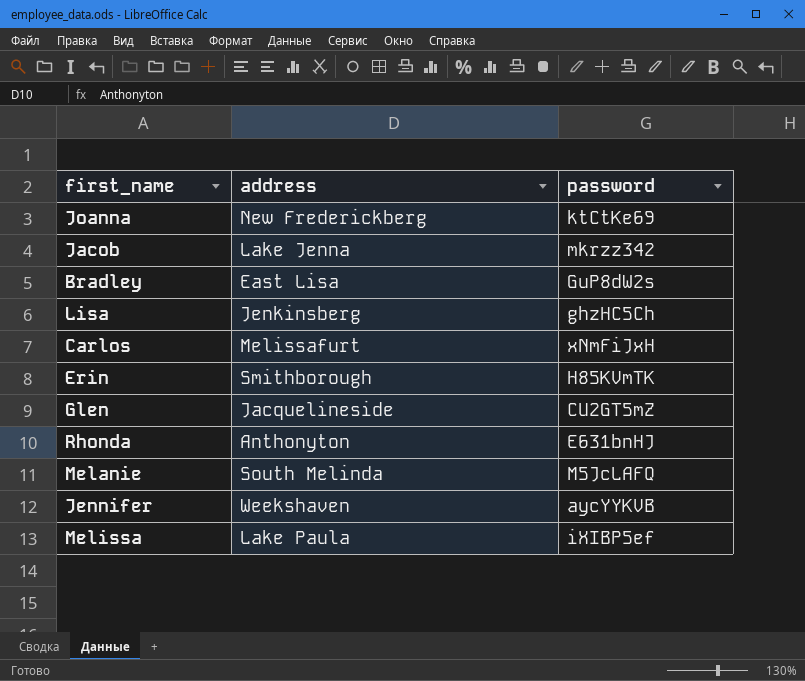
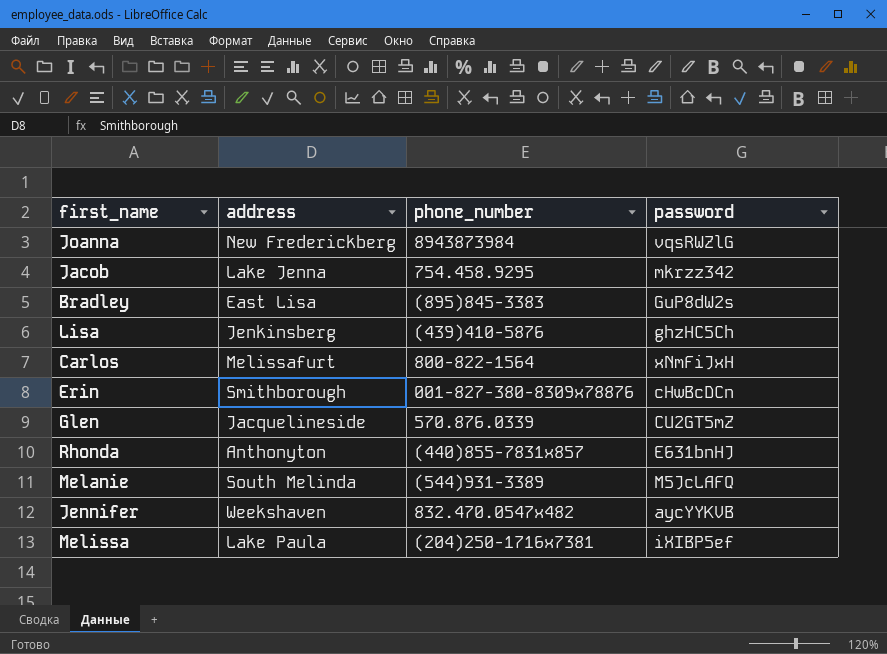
column phone_number | position: none -> 3
Joanna | password: ktCtKe69 -> vqsRWZlG
Erin | password: H85KVmTK -> cHwBcDCn

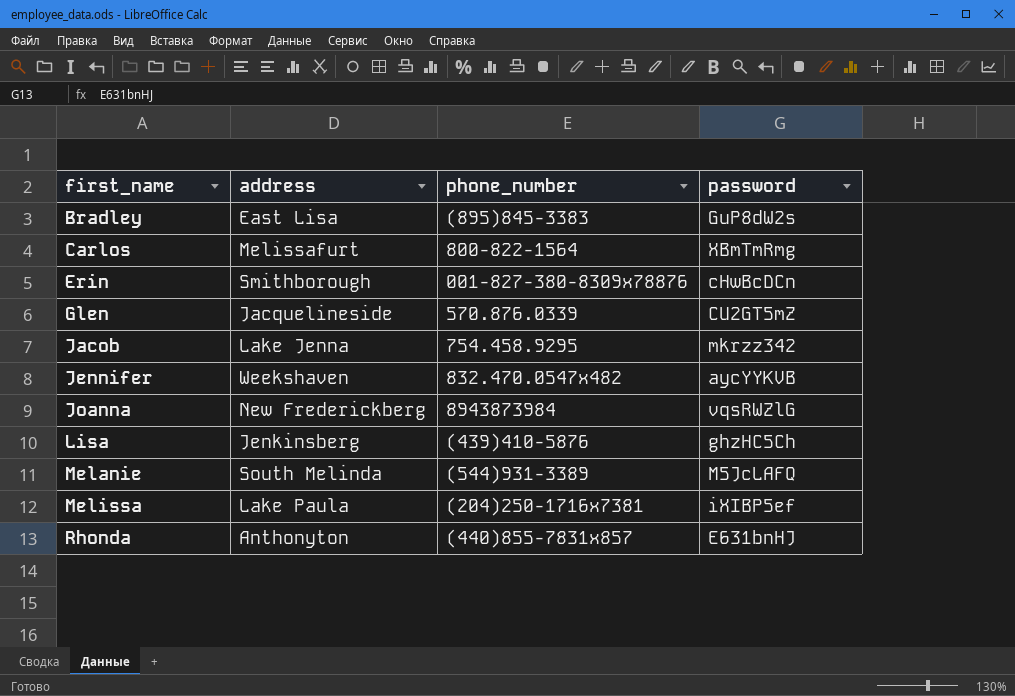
row order: none -> first_name ascending
Carlos | password: xNmFiJxH -> XBmTmRmg

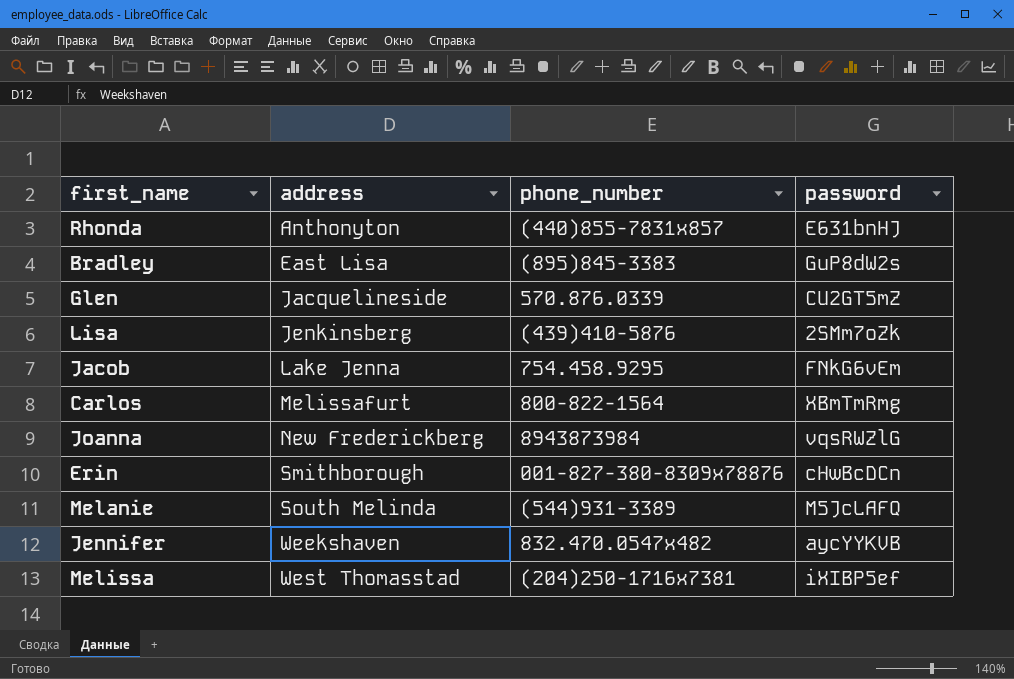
row order: first_name ascending -> address ascending
Lisa | password: ghzHC5Ch -> 2SMm7oZk
Jacob | password: mkrzz342 -> FNkG6vEm
Melissa | address: Lake Paula -> West Thomasstad

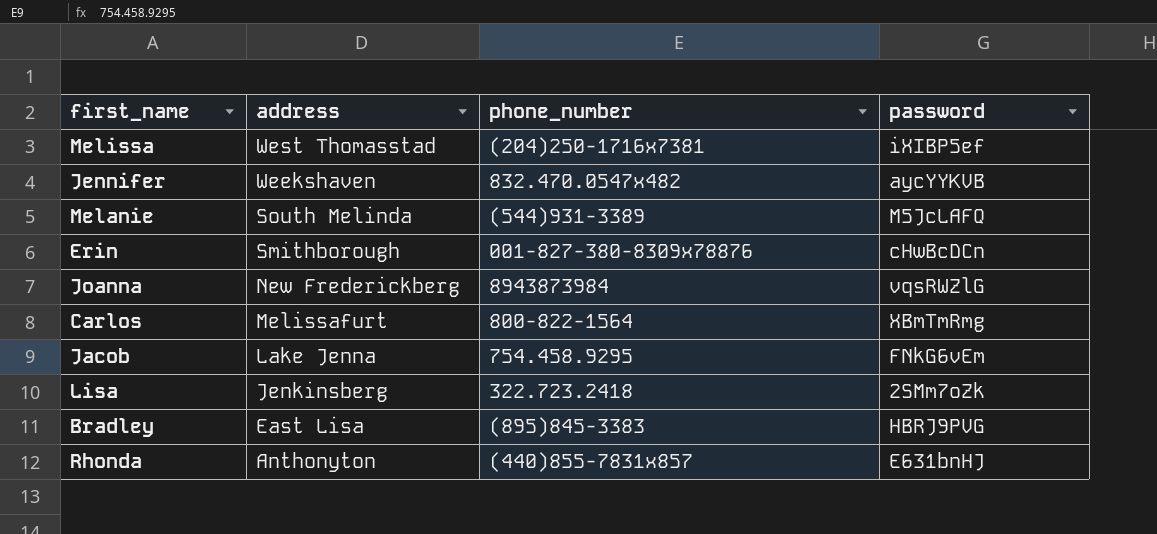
row order: address ascending -> address descending
row Glen: Jacquelineside | 570.876.0339 | CU2GT5mZ -> none
Lisa | phone_number: (439)410-5876 -> 322.723.2418
Bradley | password: GuP8dW2s -> HBRJ9PVG

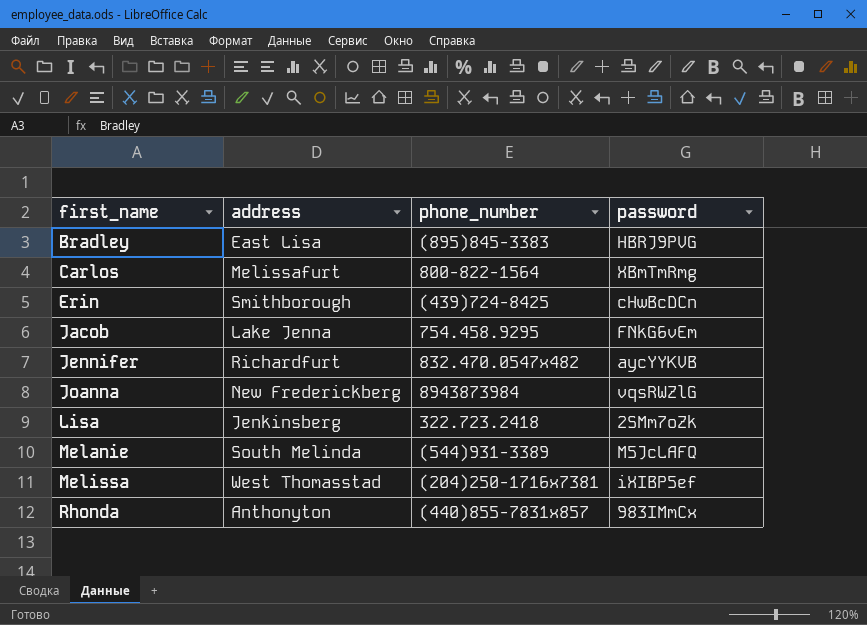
row order: address descending -> first_name ascending
Erin | phone_number: 001-827-380-8309x78876 -> (439)724-8425
Jennifer | address: Weekshaven -> Richardfurt
Rhonda | password: E631bnHJ -> 983IMmCx

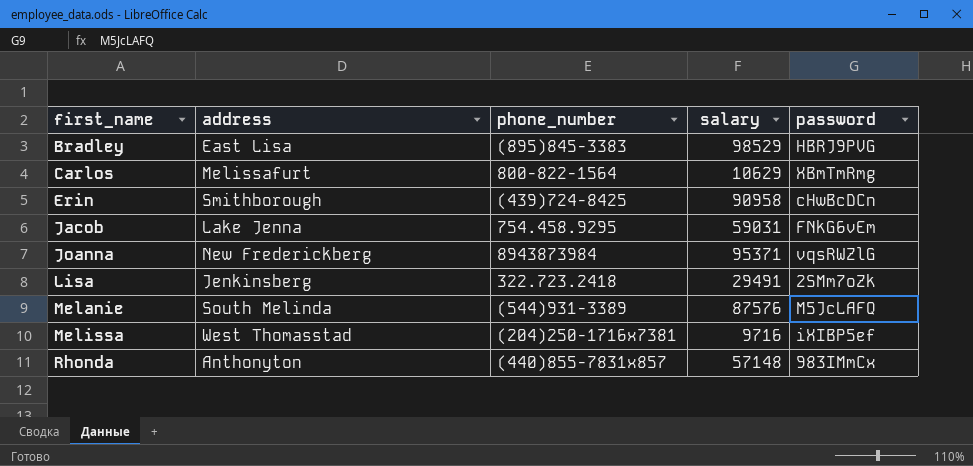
column salary | position: none -> 4
row Jennifer: Richardfurt | 832.470.0547x482 | aycYYKVB -> none

